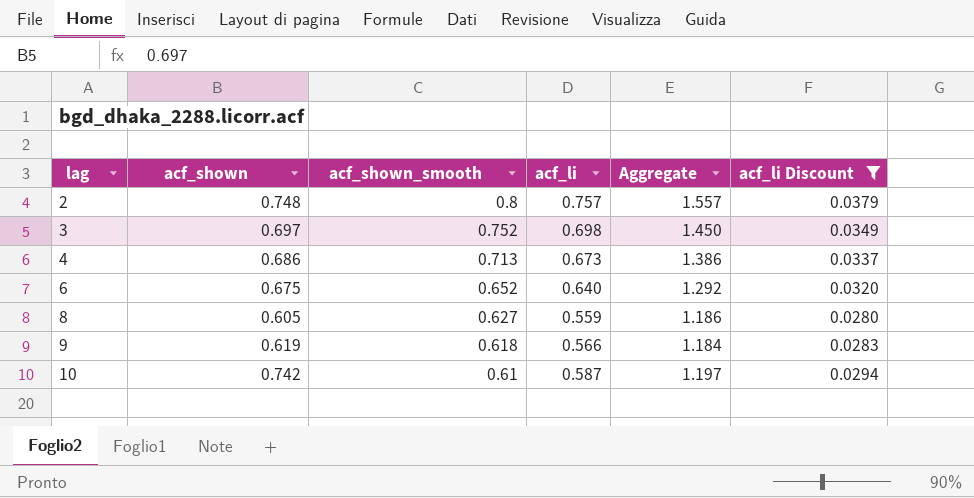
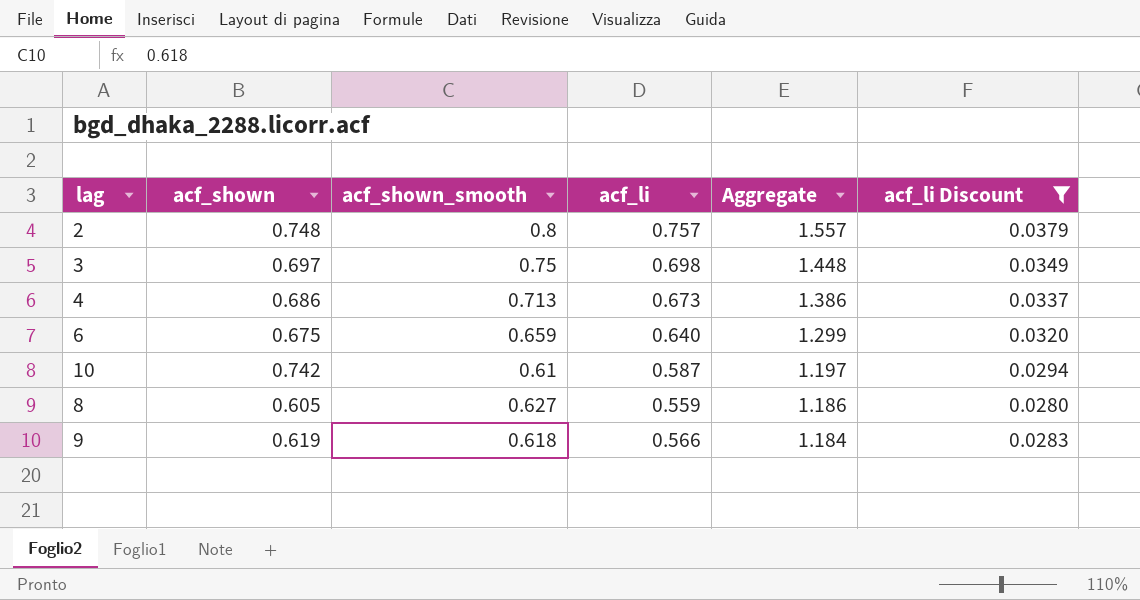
row order: lag ascending -> Aggregate descending
3 | acf_shown_smooth: 0.752 -> 0.75
3 | Aggregate: 1.450 -> 1.448
6 | acf_shown_smooth: 0.652 -> 0.659
6 | Aggregate: 1.292 -> 1.299

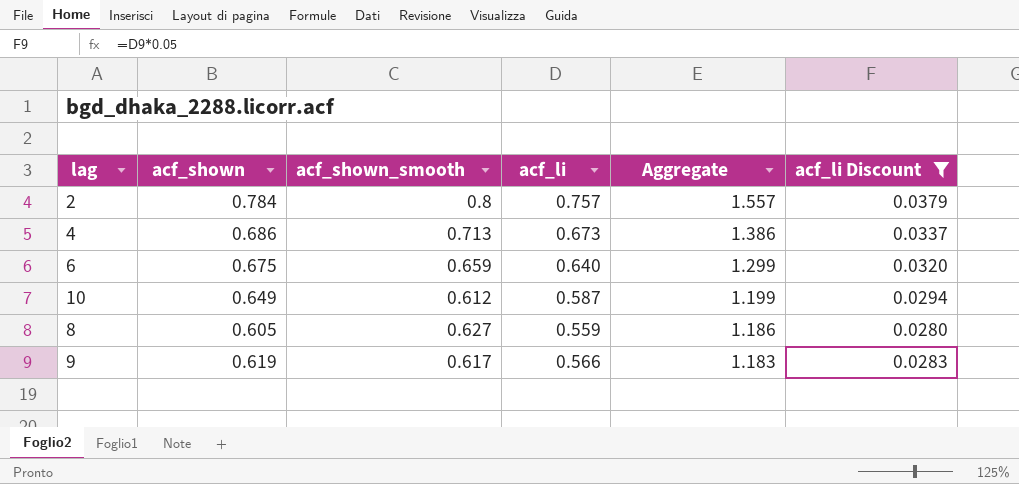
row 3: 0.697 | 0.75 | 0.698 | 1.448 | 0.0349 -> none
2 | acf_shown: 0.748 -> 0.784
10 | acf_shown: 0.742 -> 0.649
10 | acf_shown_smooth: 0.61 -> 0.612
10 | Aggregate: 1.197 -> 1.199
9 | acf_shown_smooth: 0.618 -> 0.617
9 | Aggregate: 1.184 -> 1.183

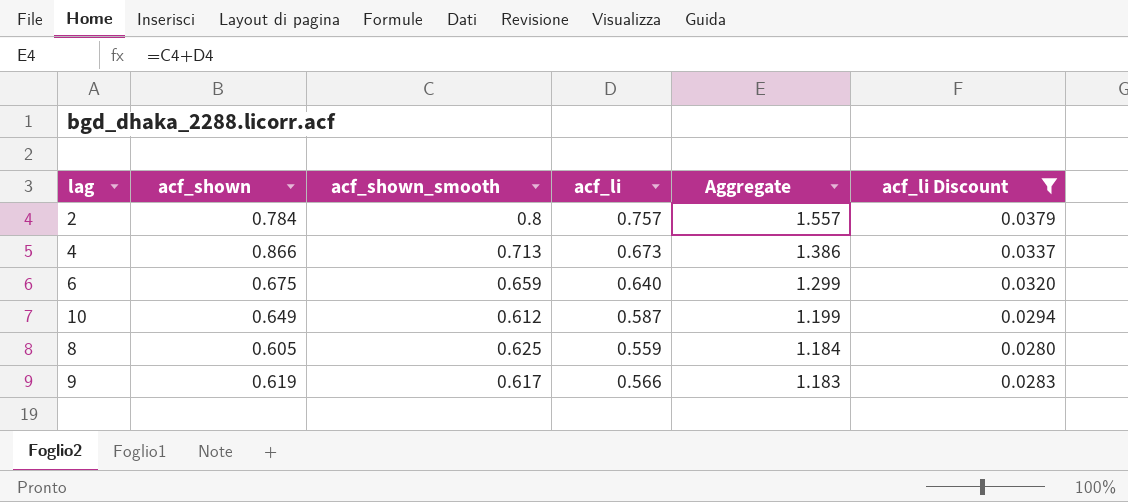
4 | acf_shown: 0.686 -> 0.866
8 | acf_shown_smooth: 0.627 -> 0.625
8 | Aggregate: 1.186 -> 1.184

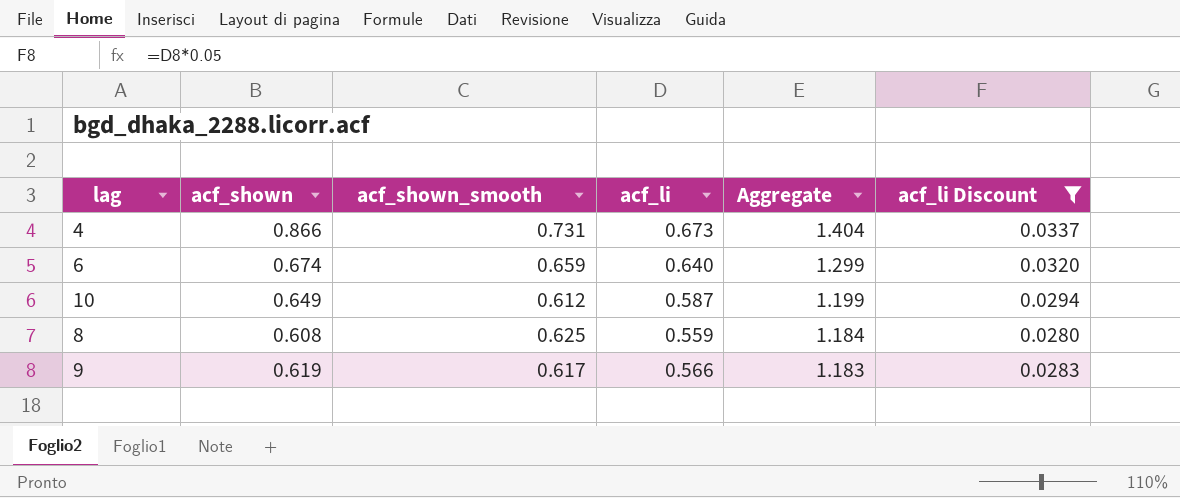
row 2: 0.784 | 0.8 | 0.757 | 1.557 | 0.0379 -> none
4 | acf_shown_smooth: 0.713 -> 0.731
4 | Aggregate: 1.386 -> 1.404
6 | acf_shown: 0.675 -> 0.674
8 | acf_shown: 0.605 -> 0.608

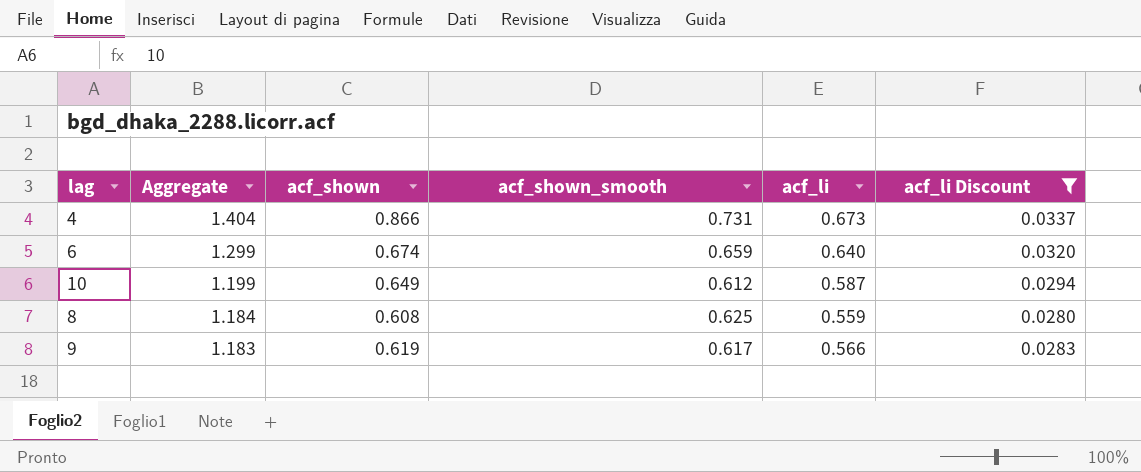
column Aggregate | position: 5 -> 2

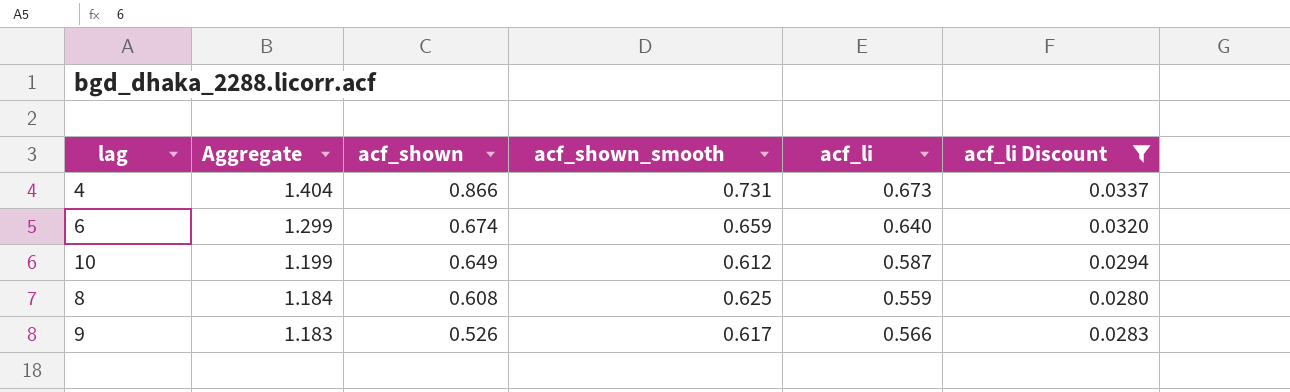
9 | acf_shown: 0.619 -> 0.526

